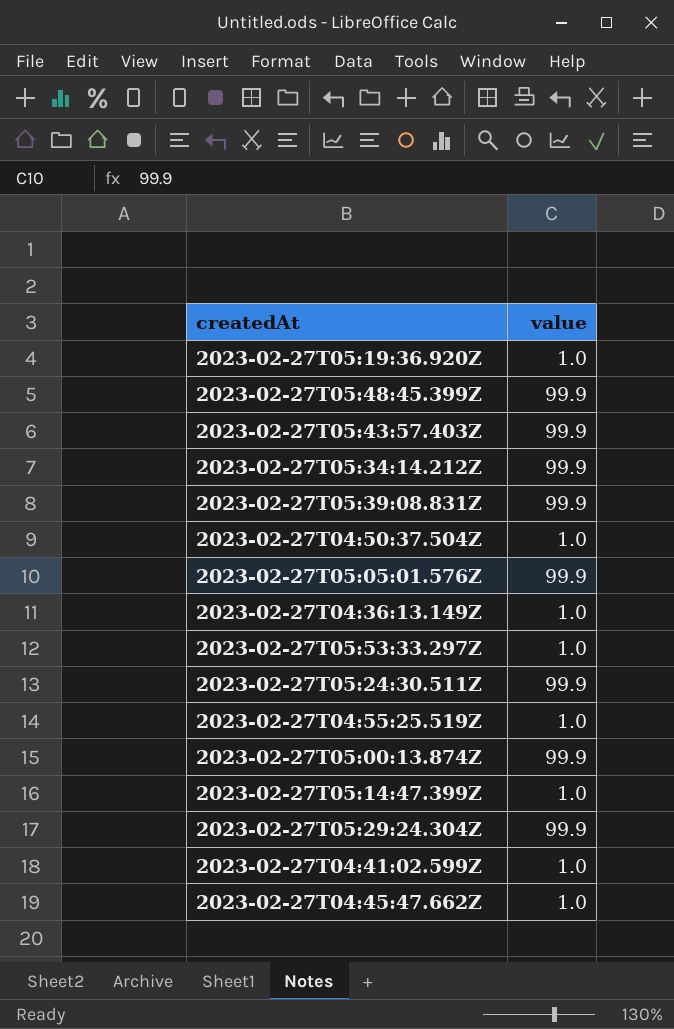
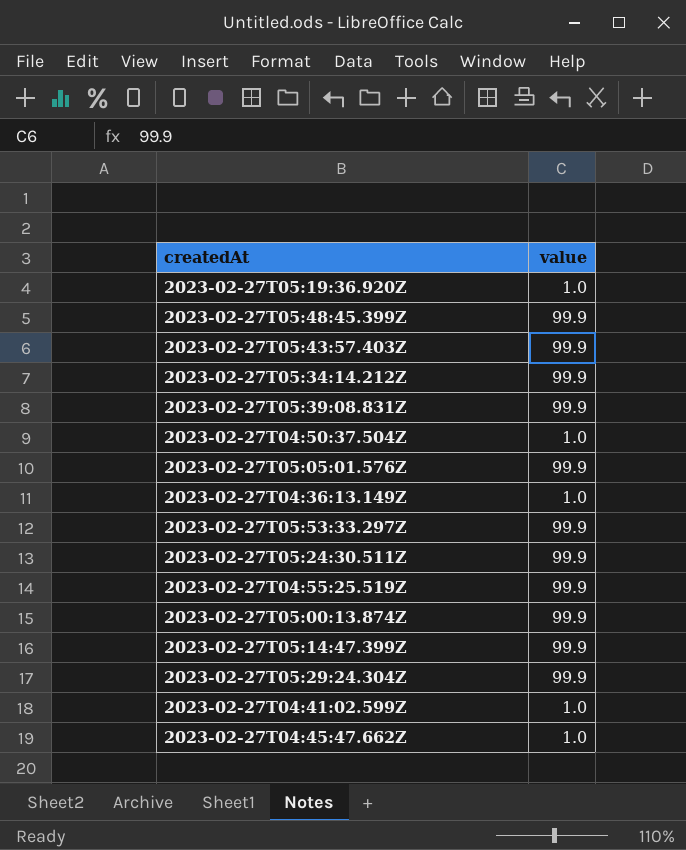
2023-02-27T05:53:33.297Z | value: 1.0 -> 99.9
2023-02-27T04:55:25.519Z | value: 1.0 -> 99.9
2023-02-27T05:14:47.399Z | value: 1.0 -> 99.9

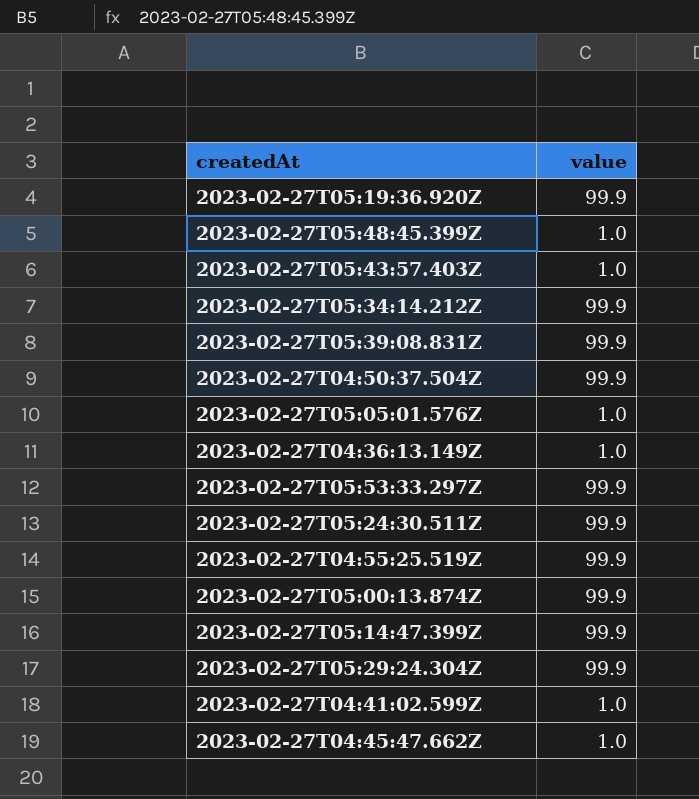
2023-02-27T05:19:36.920Z | value: 1.0 -> 99.9
2023-02-27T05:48:45.399Z | value: 99.9 -> 1.0
2023-02-27T05:43:57.403Z | value: 99.9 -> 1.0
2023-02-27T04:50:37.504Z | value: 1.0 -> 99.9
2023-02-27T05:05:01.576Z | value: 99.9 -> 1.0

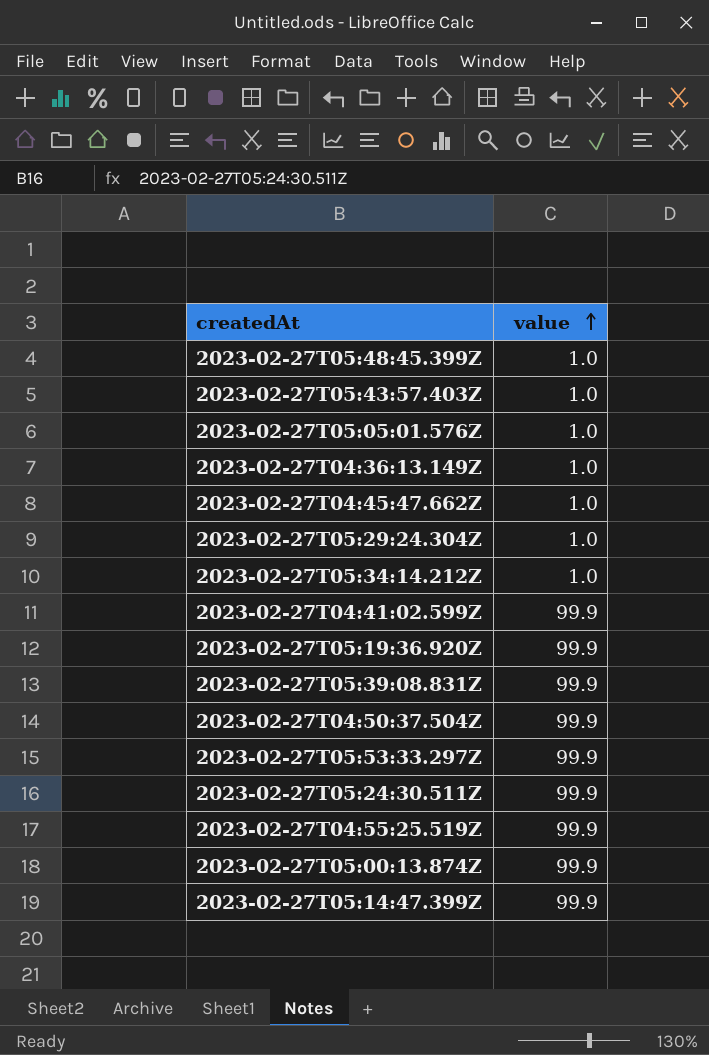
row order: none -> value ascending
2023-02-27T05:29:24.304Z | value: 99.9 -> 1.0
2023-02-27T05:34:14.212Z | value: 99.9 -> 1.0
2023-02-27T04:41:02.599Z | value: 1.0 -> 99.9

